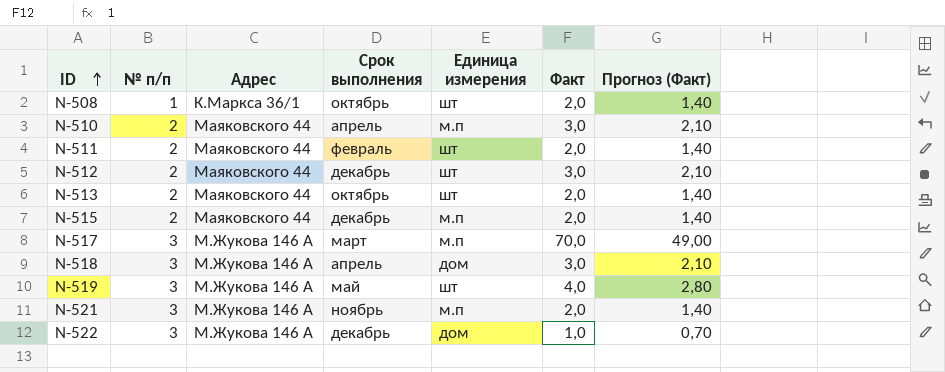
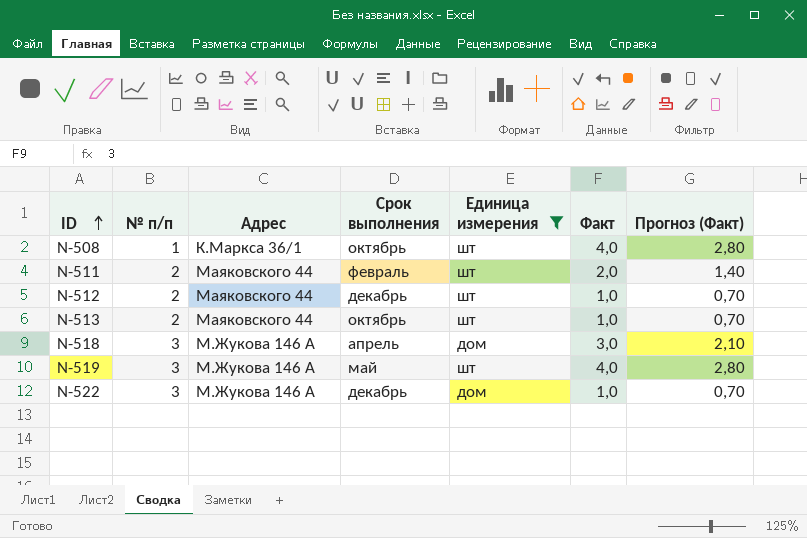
filter: none -> Единица измерения != м.п
N-508 | Факт: 2,0 -> 4,0
N-508 | Прогноз (Факт): 1,40 -> 2,80
N-512 | Факт: 3,0 -> 1,0
N-512 | Прогноз (Факт): 2,10 -> 0,70
N-513 | Факт: 2,0 -> 1,0
N-513 | Прогноз (Факт): 1,40 -> 0,70

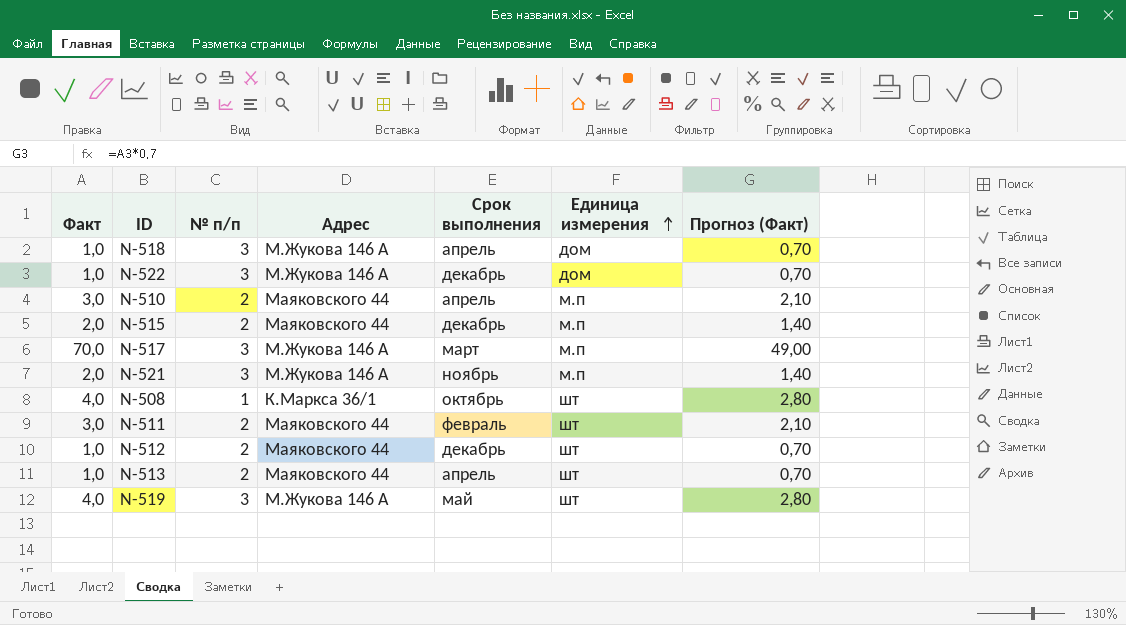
filter: Единица измерения != м.п -> none
row order: ID ascending -> Единица измерения ascending
column Факт | position: 6 -> 1
N-518 | Факт: 3,0 -> 1,0
N-518 | Прогноз (Факт): 2,10 -> 0,70
N-511 | Факт: 2,0 -> 3,0
N-511 | Прогноз (Факт): 1,40 -> 2,10
N-513 | Срок выполнения: октябрь -> апрель

